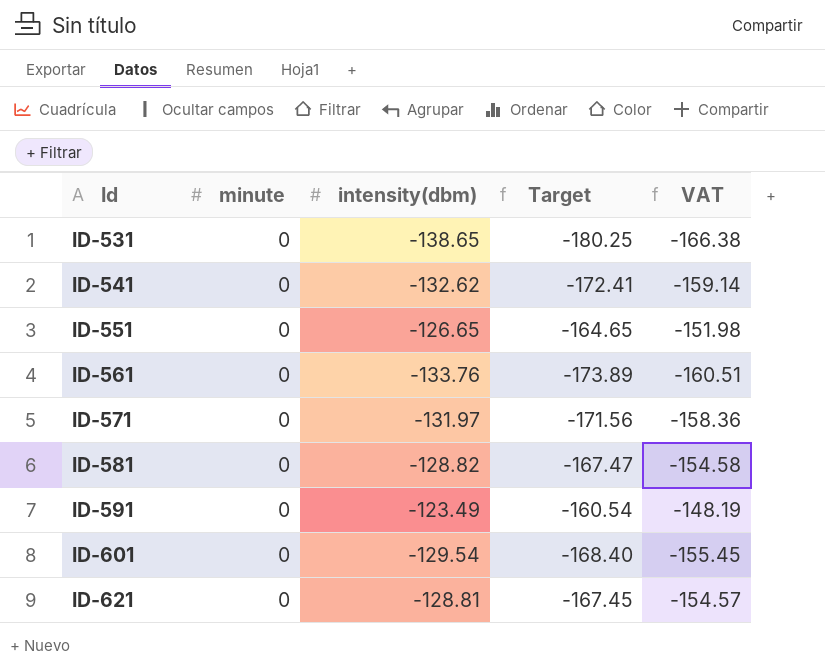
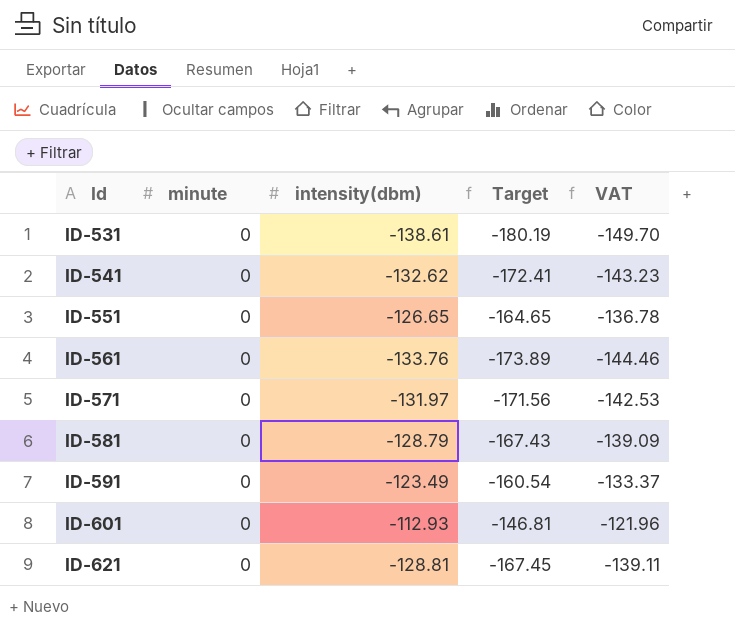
column VAT | formula: [intensity(dbm)] * 1.2 -> [intensity(dbm)] * 1.08
ID-531 | intensity(dbm): -138.65 -> -138.61
ID-531 | Target: -180.25 -> -180.19
ID-581 | intensity(dbm): -128.82 -> -128.79
ID-581 | Target: -167.47 -> -167.43
ID-601 | intensity(dbm): -129.54 -> -112.93
ID-601 | Target: -168.40 -> -146.81

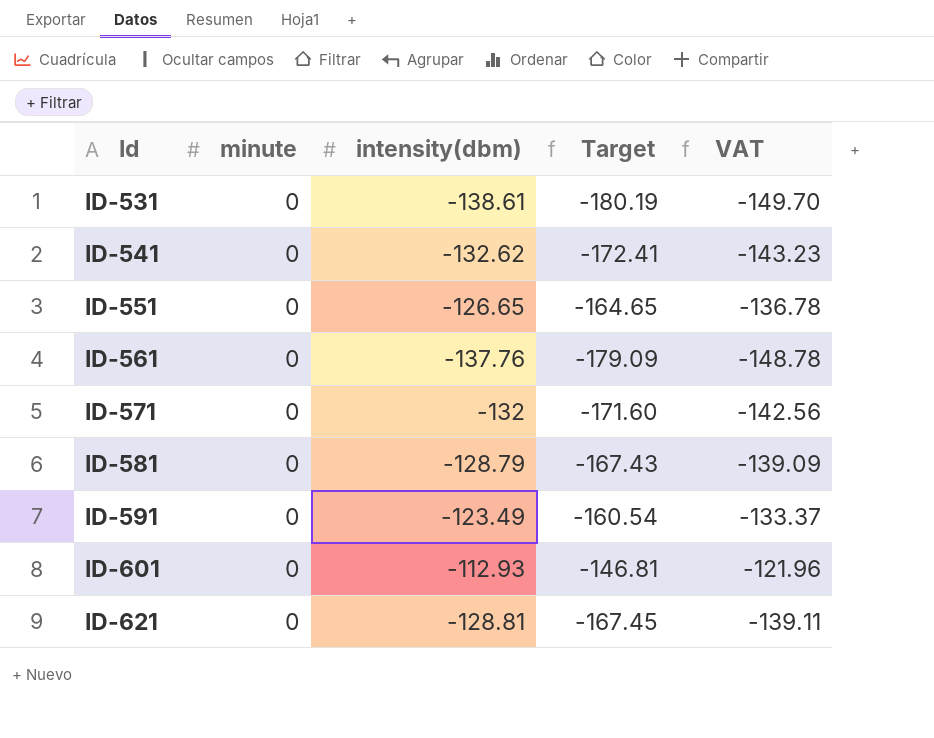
ID-561 | intensity(dbm): -133.76 -> -137.76
ID-561 | Target: -173.89 -> -179.09
ID-561 | VAT: -144.46 -> -148.78
ID-571 | intensity(dbm): -131.97 -> -132
ID-571 | Target: -171.56 -> -171.60
ID-571 | VAT: -142.53 -> -142.56

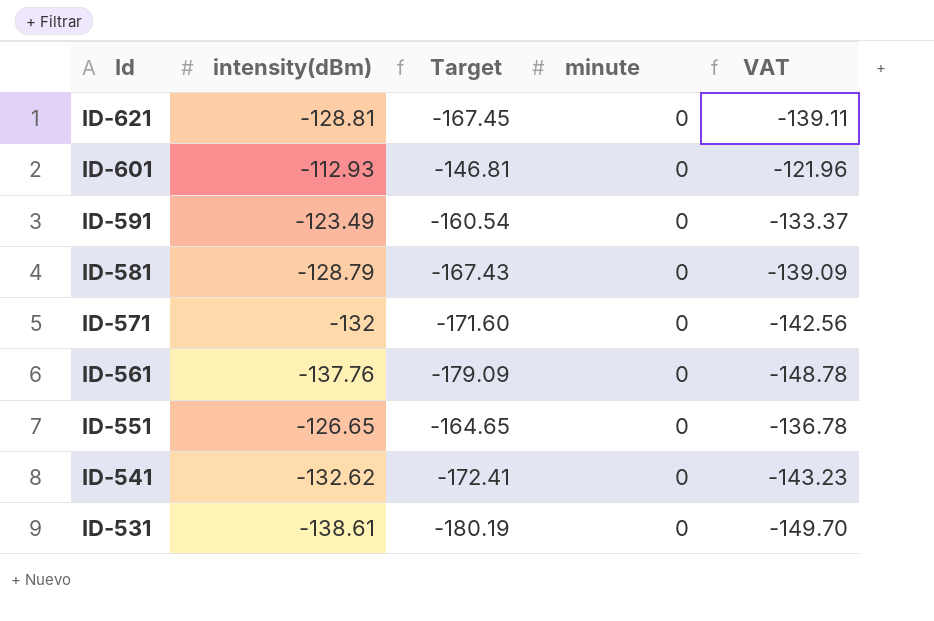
row order: Id ascending -> Id descending
column name: intensity(dbm) -> intensity(dBm)
column minute | position: 2 -> 4

